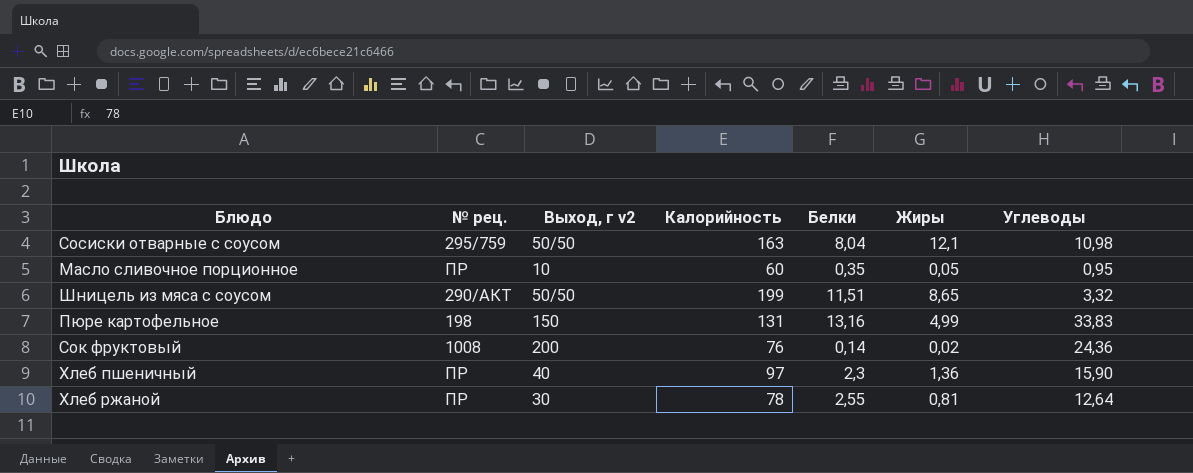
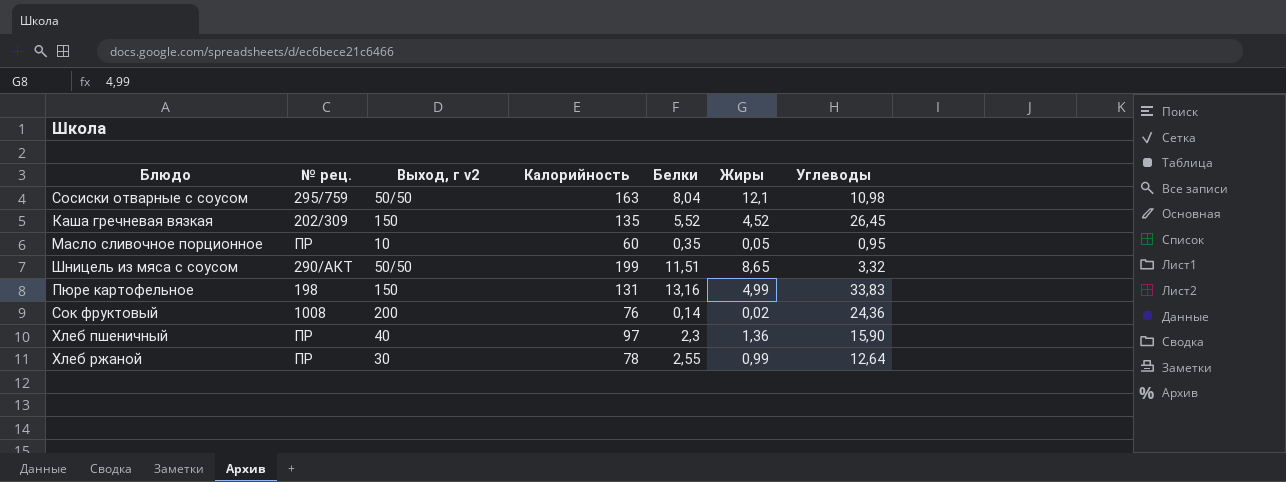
row Каша гречневая вязкая: none -> 202/309 | 150 | 135 | 5,52 | 4,52 | 26,45
Хлеб ржаной | Жиры: 0,81 -> 0,99

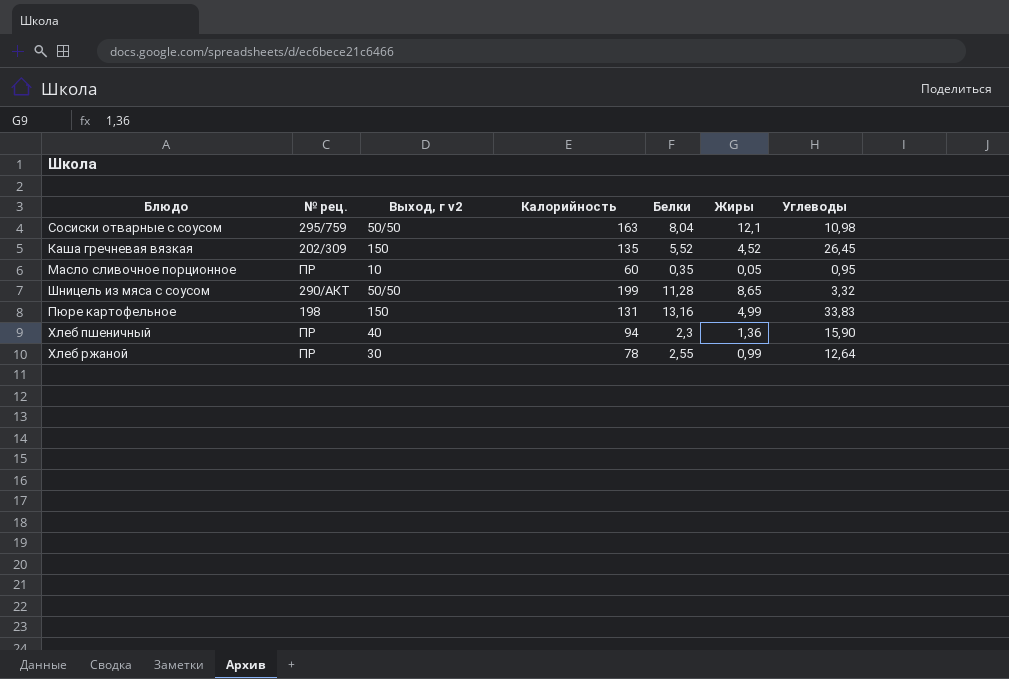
row Сок фруктовый: 1008 | 200 | 76 | 0,14 | 0,02 | 24,36 -> none
Шницель из мяса с соусом | Белки: 11,51 -> 11,28
Хлеб пшеничный | Калорийность: 97 -> 94

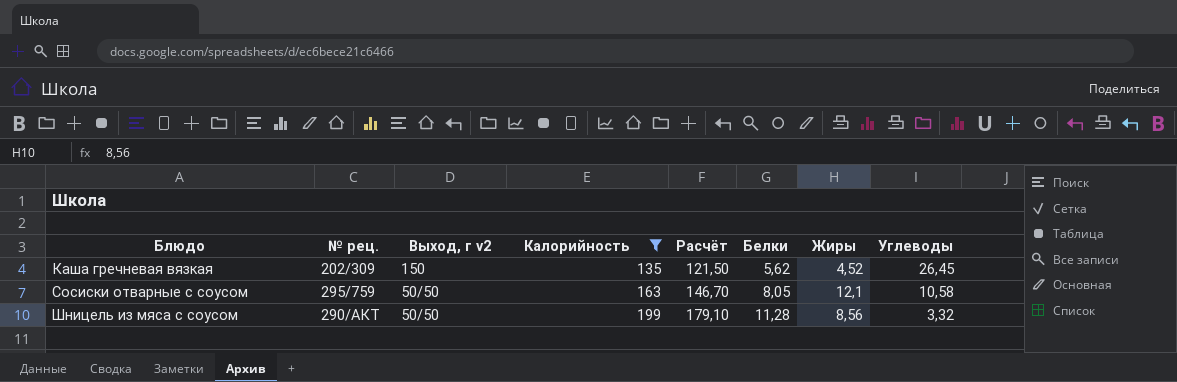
filter: none -> Калорийность >= 135
row order: none -> Блюдо ascending
column Расчёт | formula: none -> [Калорийность] * 0,9
Каша гречневая вязкая | Белки: 5,52 -> 5,62
Сосиски отварные с соусом | Белки: 8,04 -> 8,05
Сосиски отварные с соусом | Углеводы: 10,98 -> 10,58
Шницель из мяса с соусом | Жиры: 8,65 -> 8,56

